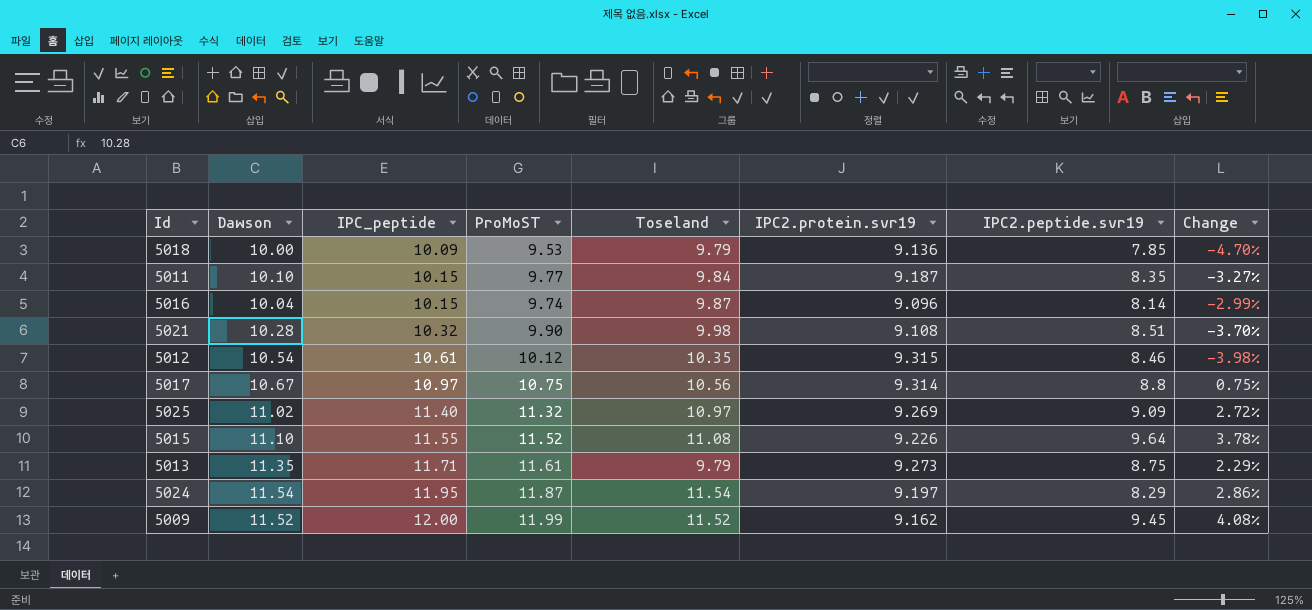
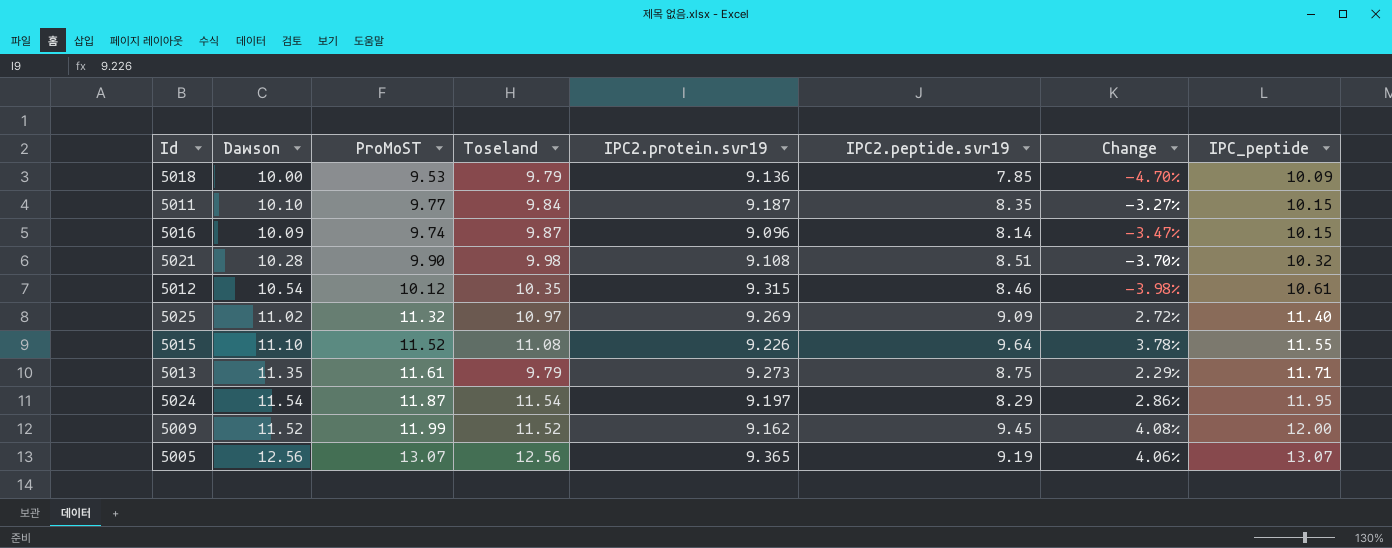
column IPC_peptide | position: 3 -> 8
row 5017: 10.67 | 10.97 | 10.75 | 10.56 | 9.314 | 8.8 | 0.75% -> none
5016 | Dawson: 10.04 -> 10.09
5016 | Change: -2.99% -> -3.47%
row 5005: none -> 12.56 | 13.07 | 12.56 | 9.365 | 9.19 | 4.06% | 13.07

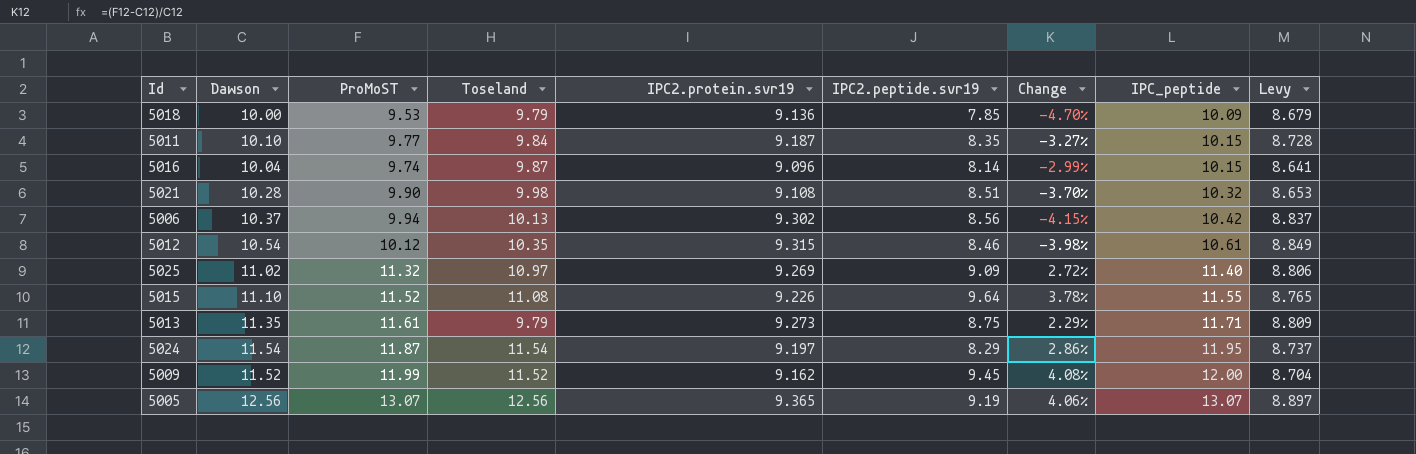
column Levy | formula: none -> [IPC2.protein.svr19] * 0.95
5016 | Dawson: 10.09 -> 10.04
5016 | Change: -3.47% -> -2.99%
row 5006: none -> 10.37 | 9.94 | 10.13 | 9.302 | 8.56 | -4.15% | 10.42 | 8.837

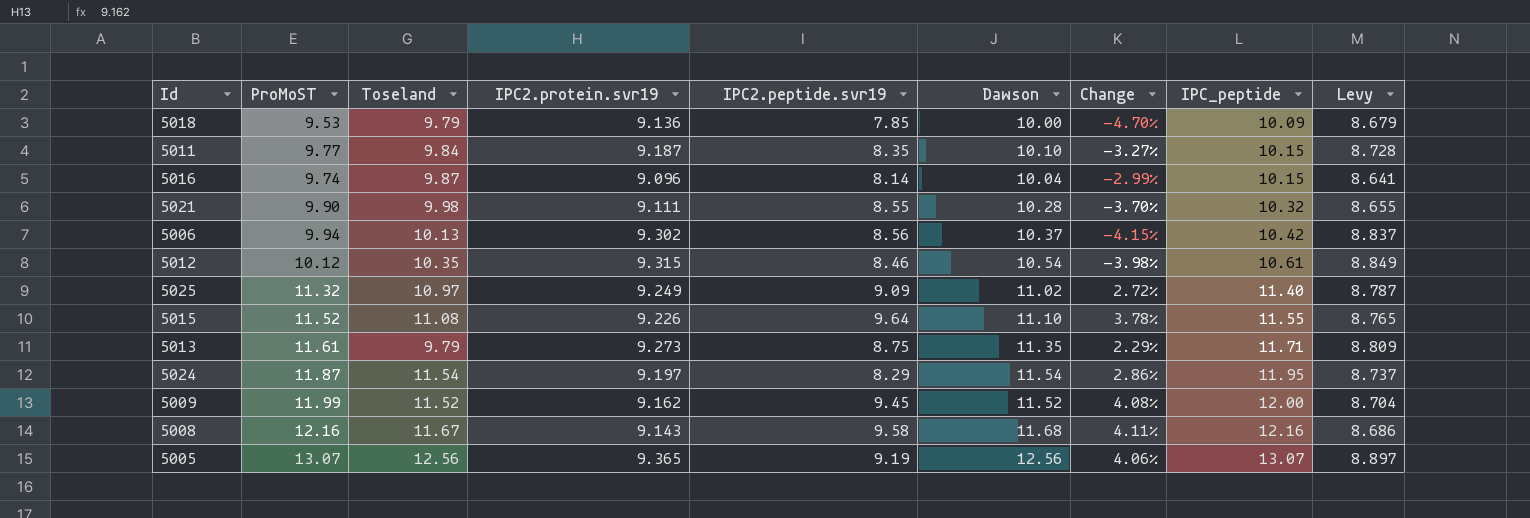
column Dawson | position: 2 -> 6
5021 | IPC2.protein.svr19: 9.108 -> 9.111
5021 | IPC2.peptide.svr19: 8.51 -> 8.55
5021 | Levy: 8.653 -> 8.655
5025 | IPC2.protein.svr19: 9.269 -> 9.249
5025 | Levy: 8.806 -> 8.787
row 5008: none -> 12.16 | 11.67 | 9.143 | 9.58 | 11.68 | 4.11% | 12.16 | 8.686

